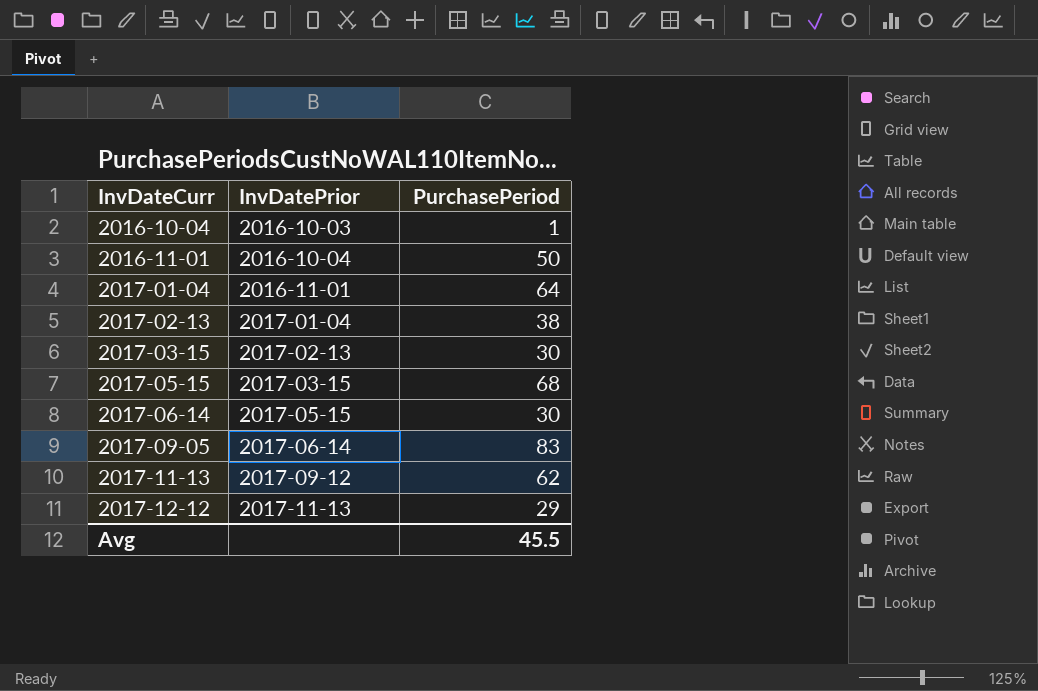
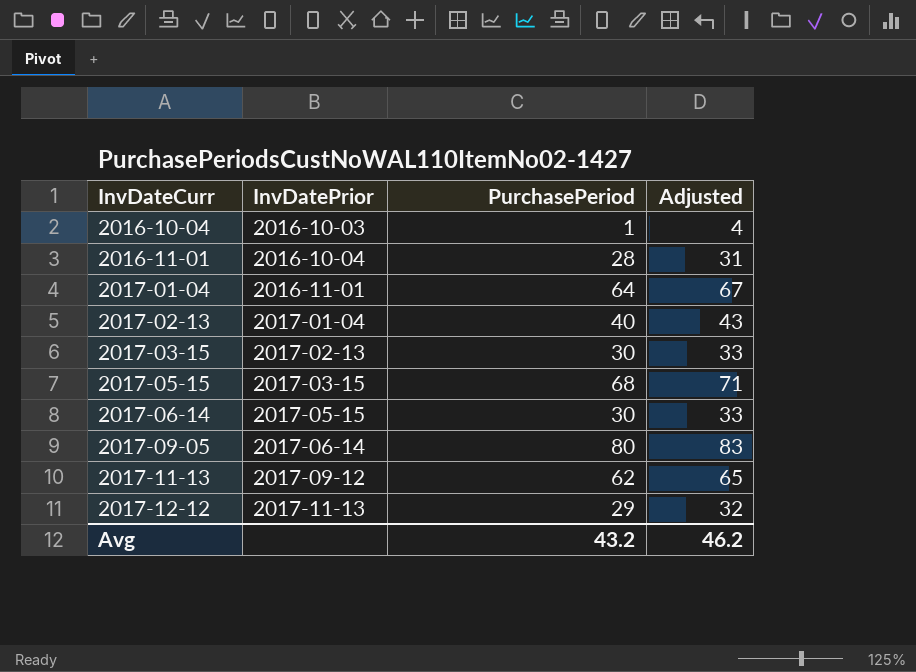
column Adjusted | formula: none -> [PurchasePeriod] + 3
2016-11-01 | PurchasePeriod: 50 -> 28
2017-02-13 | PurchasePeriod: 38 -> 40
2017-09-05 | PurchasePeriod: 83 -> 80
Avg | PurchasePeriod: 45.5 -> 43.2

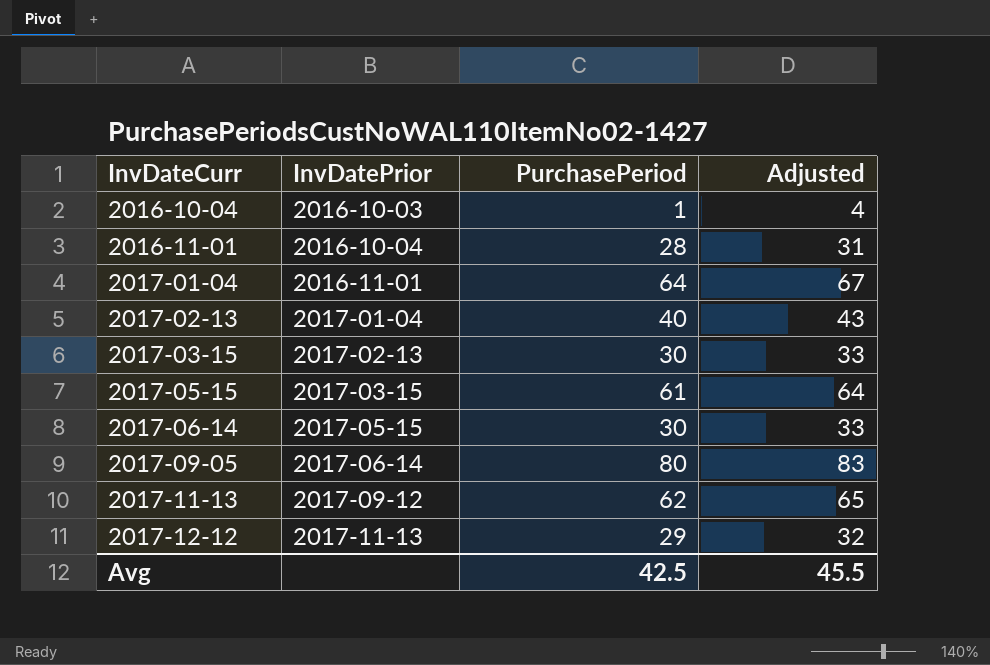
2017-05-15 | PurchasePeriod: 68 -> 61
2017-05-15 | Adjusted: 71 -> 64
Avg | PurchasePeriod: 43.2 -> 42.5
Avg | Adjusted: 46.2 -> 45.5

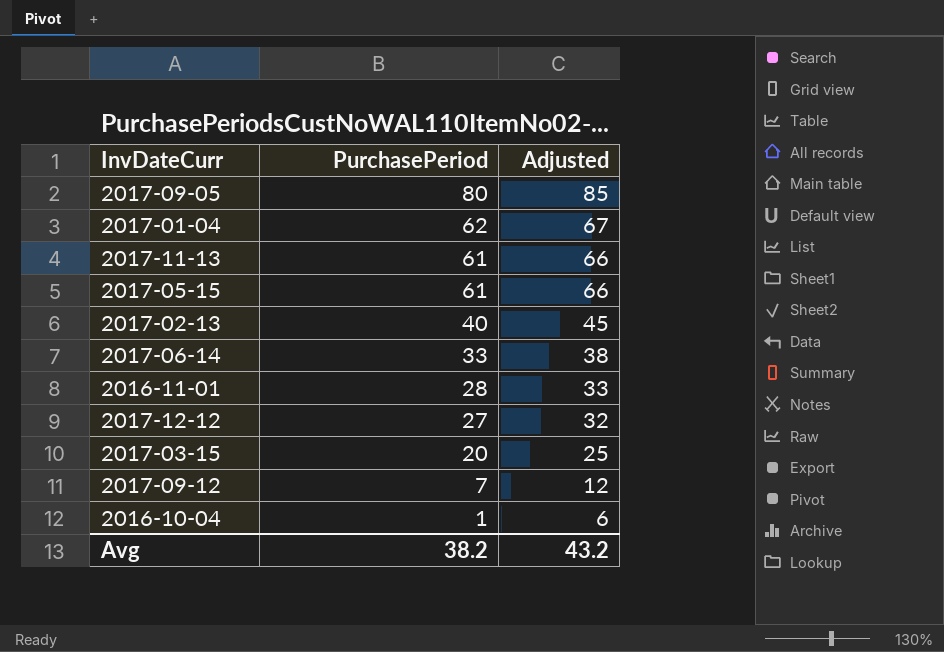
row order: InvDateCurr ascending -> PurchasePeriod descending
column InvDatePrior | position: 2 -> none
column Adjusted | formula: [PurchasePeriod] + 3 -> [PurchasePeriod] + 5
2017-01-04 | PurchasePeriod: 64 -> 62
2017-11-13 | PurchasePeriod: 62 -> 61
2017-06-14 | PurchasePeriod: 30 -> 33
2017-12-12 | PurchasePeriod: 29 -> 27
2017-03-15 | PurchasePeriod: 30 -> 20
row 2017-09-12: none -> 7 | 12
Avg | PurchasePeriod: 42.5 -> 38.2
Avg | Adjusted: 45.5 -> 43.2

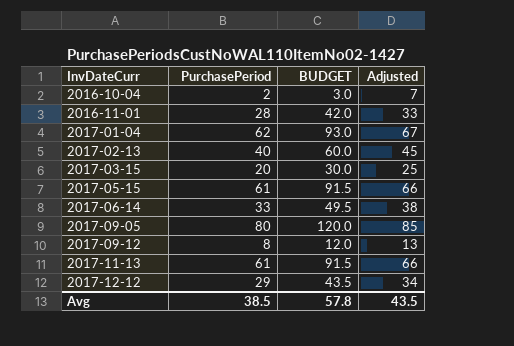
row order: PurchasePeriod descending -> InvDateCurr ascending
column BUDGET | formula: none -> [PurchasePeriod] * 1.5
2016-10-04 | PurchasePeriod: 1 -> 2
2016-10-04 | Adjusted: 6 -> 7
2017-09-12 | PurchasePeriod: 7 -> 8
2017-09-12 | Adjusted: 12 -> 13
2017-12-12 | PurchasePeriod: 27 -> 29
2017-12-12 | Adjusted: 32 -> 34
Avg | PurchasePeriod: 38.2 -> 38.5
Avg | Adjusted: 43.2 -> 43.5

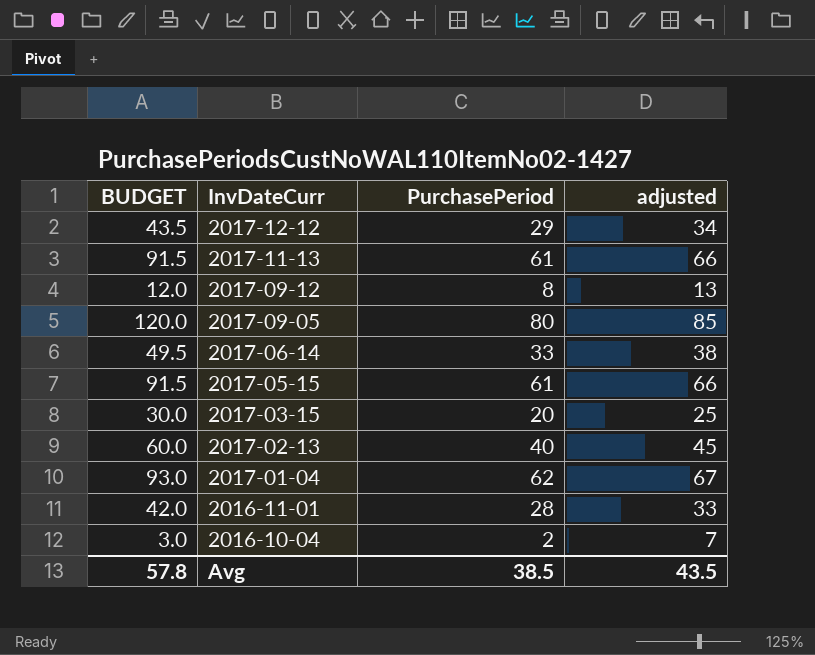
row order: InvDateCurr ascending -> InvDateCurr descending
column BUDGET | position: 3 -> 1
column name: Adjusted -> adjusted

